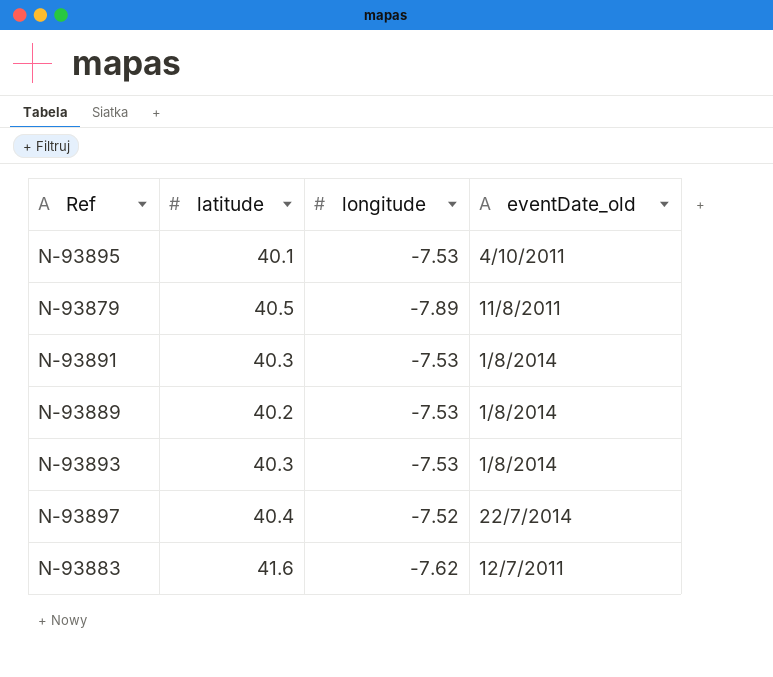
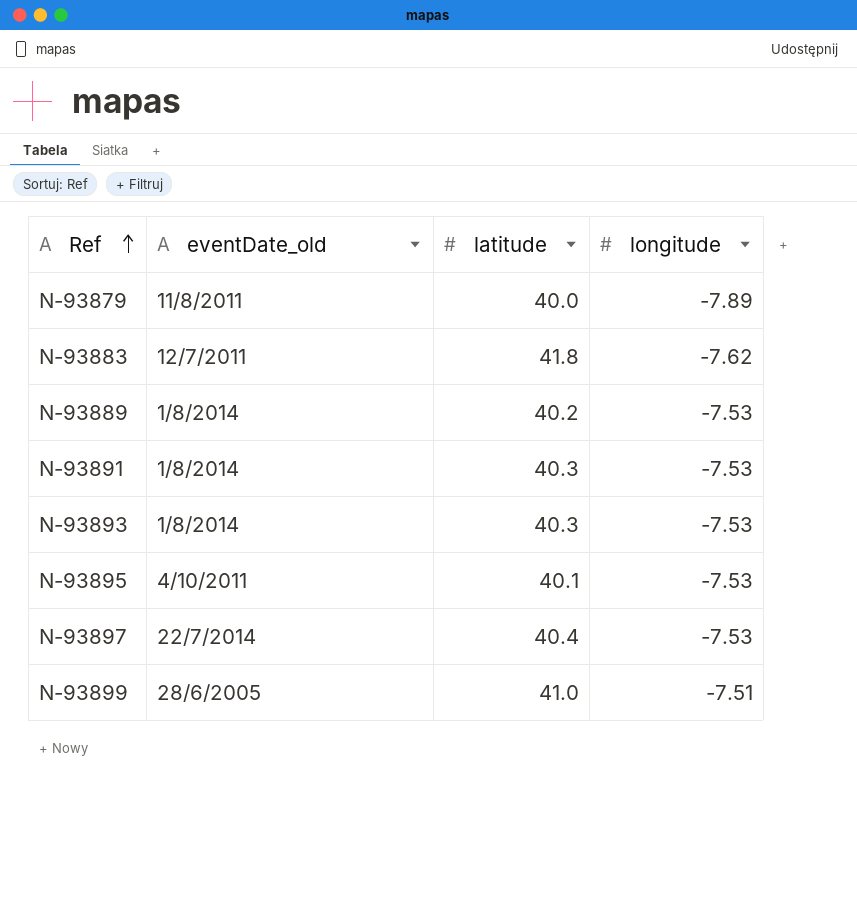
row order: none -> Ref ascending
column eventDate_old | position: 4 -> 2
N-93879 | latitude: 40.5 -> 40.0
N-93883 | latitude: 41.6 -> 41.8
N-93897 | longitude: -7.52 -> -7.53
row N-93899: none -> 28/6/2005 | 41.0 | -7.51

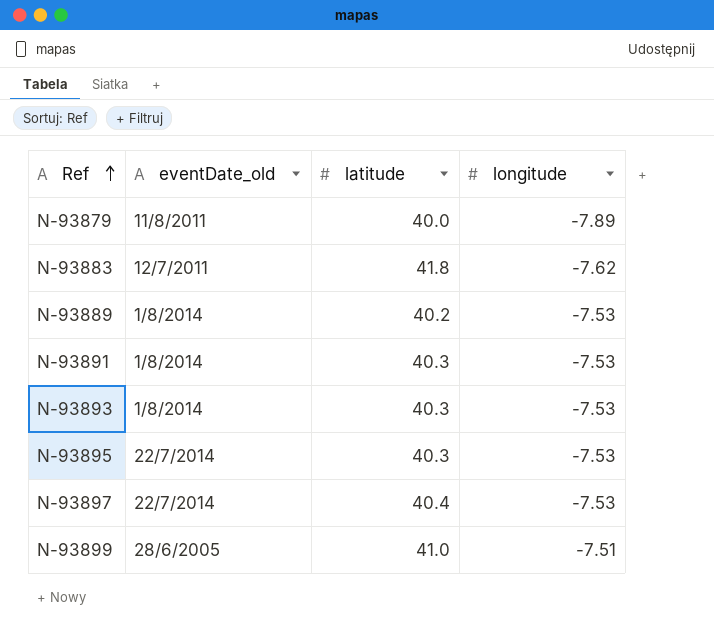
N-93895 | eventDate_old: 4/10/2011 -> 22/7/2014
N-93895 | latitude: 40.1 -> 40.3

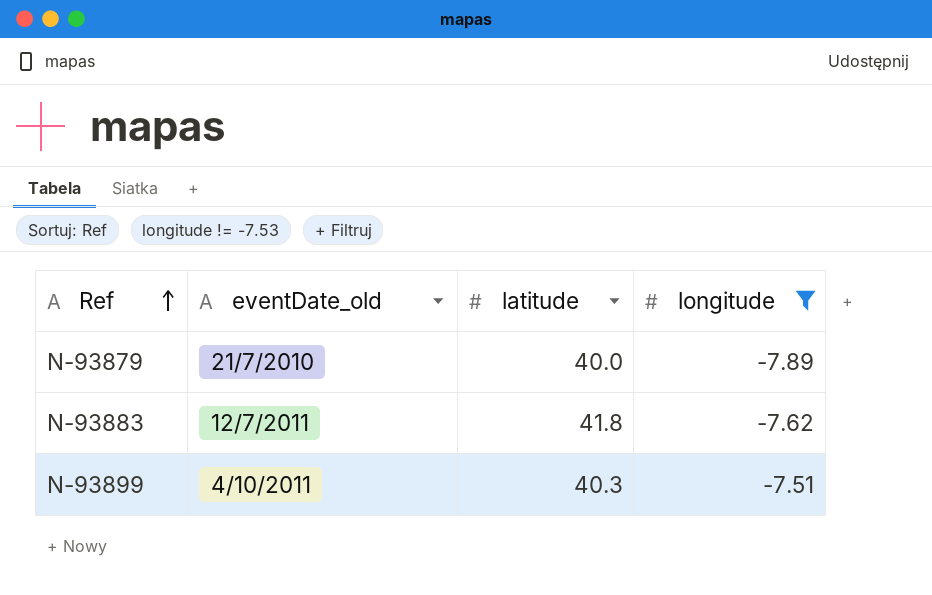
filter: none -> longitude != -7.53
N-93879 | eventDate_old: 11/8/2011 -> 21/7/2010
N-93899 | eventDate_old: 28/6/2005 -> 4/10/2011
N-93899 | latitude: 41.0 -> 40.3

